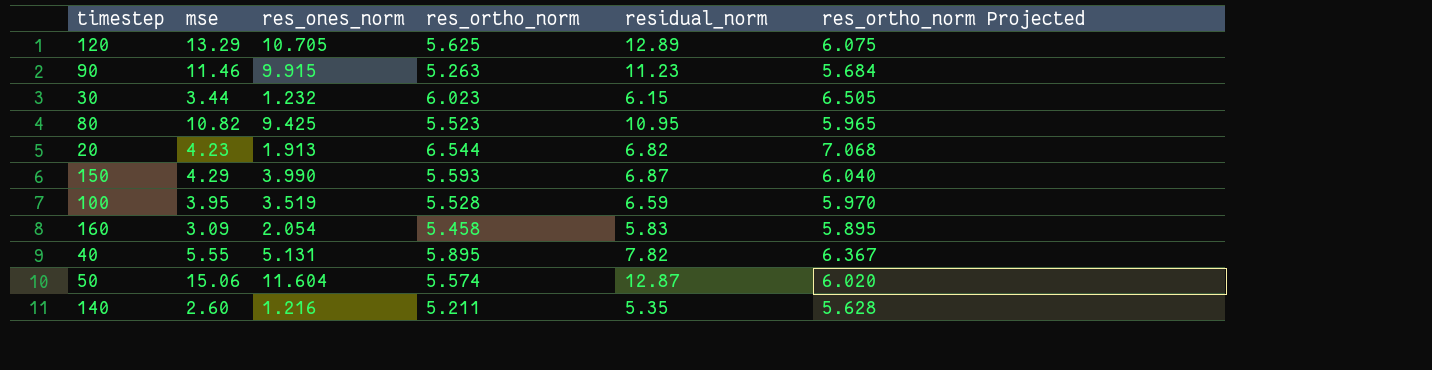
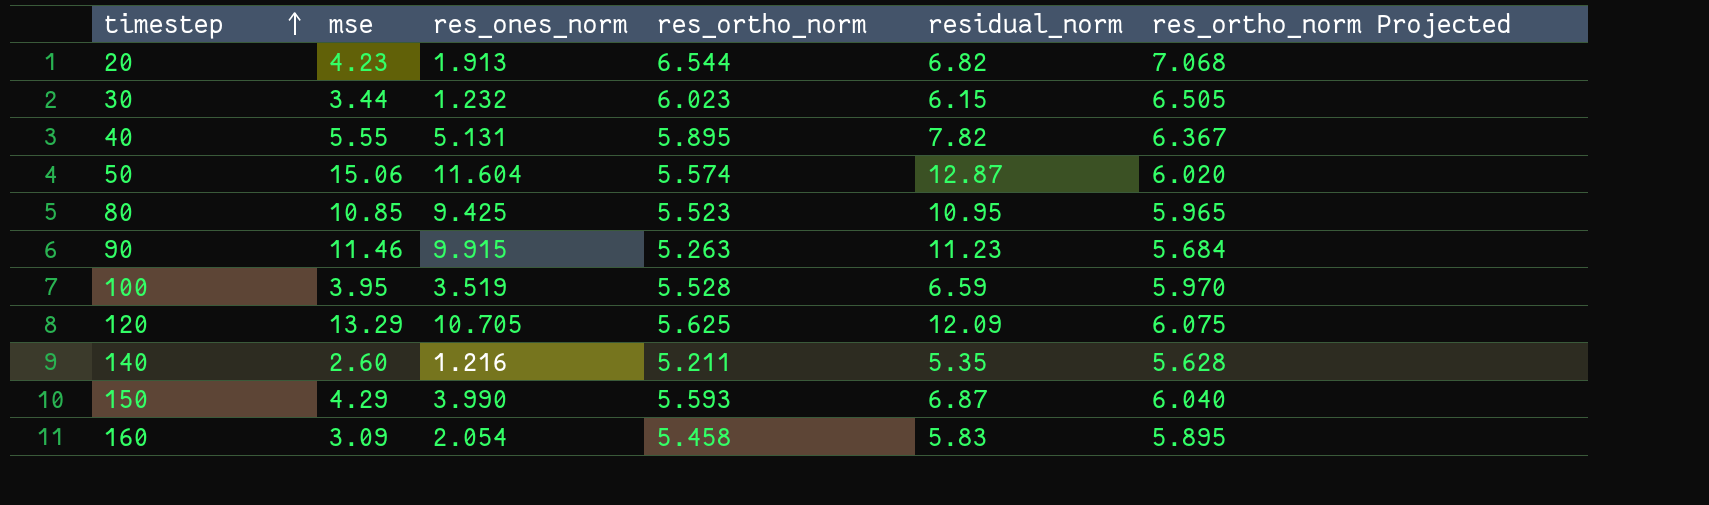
row order: none -> timestep ascending
80 | mse: 10.82 -> 10.85
120 | residual_norm: 12.89 -> 12.09

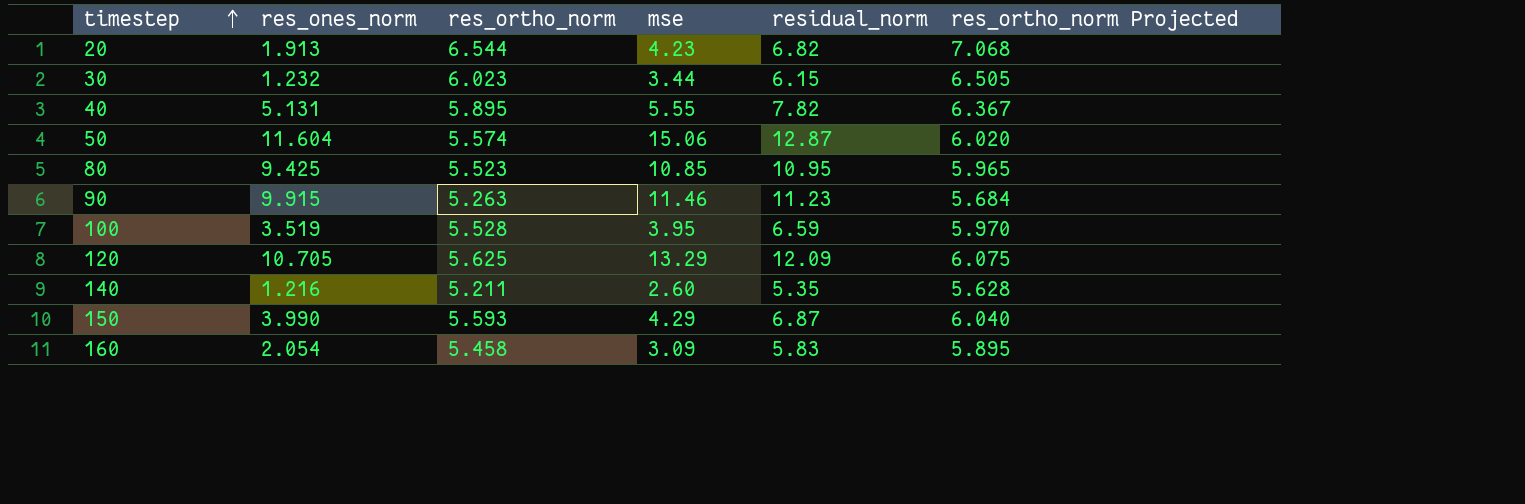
column mse | position: 2 -> 4

